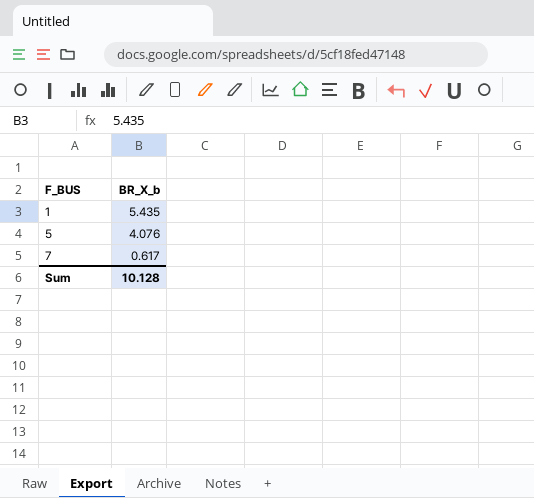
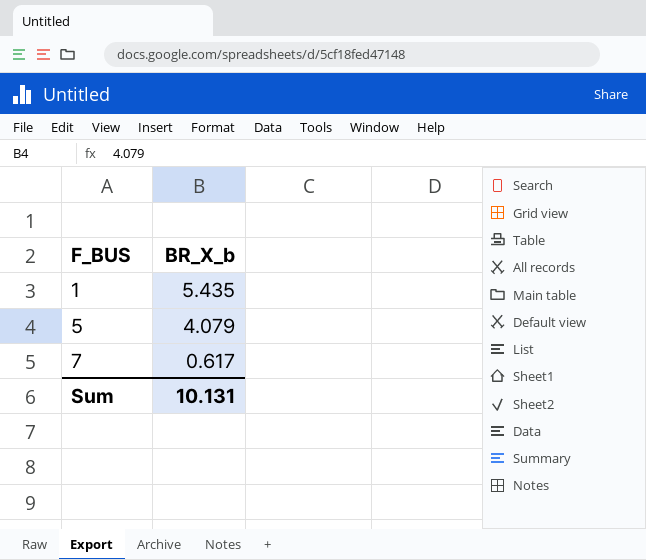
5 | BR_X_b: 4.076 -> 4.079
Sum | BR_X_b: 10.128 -> 10.131

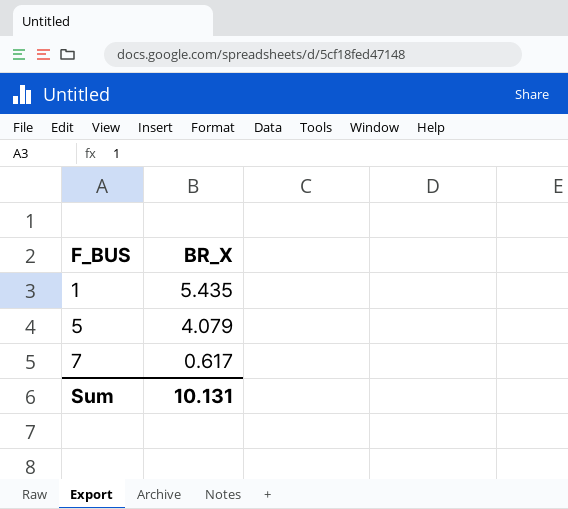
column name: BR_X_b -> BR_X

